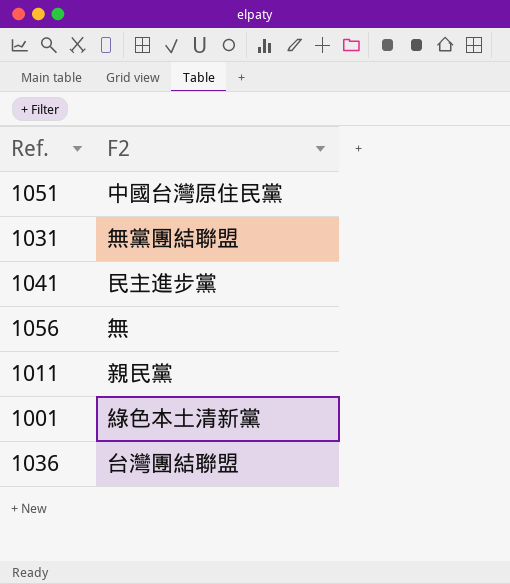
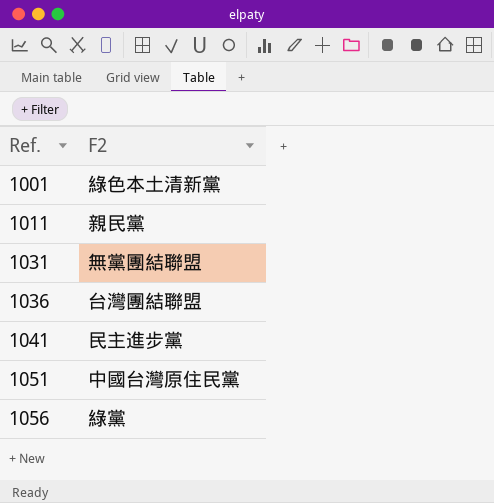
row order: none -> Ref. ascending
1056 | F2: 無 -> 綠黨

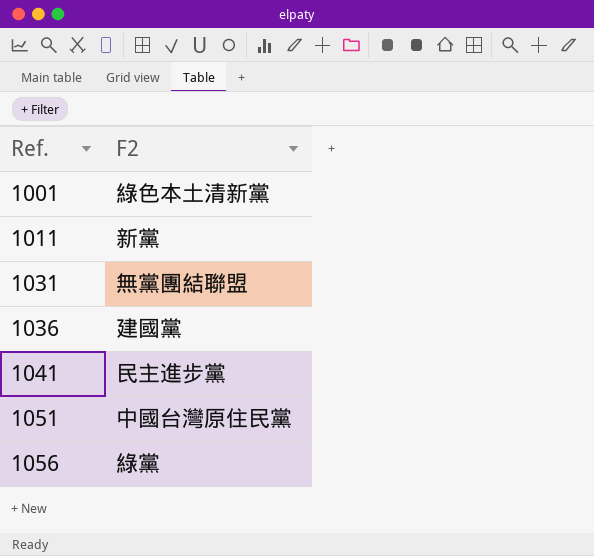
1011 | F2: 親民黨 -> 新黨
1036 | F2: 台灣團結聯盟 -> 建國黨

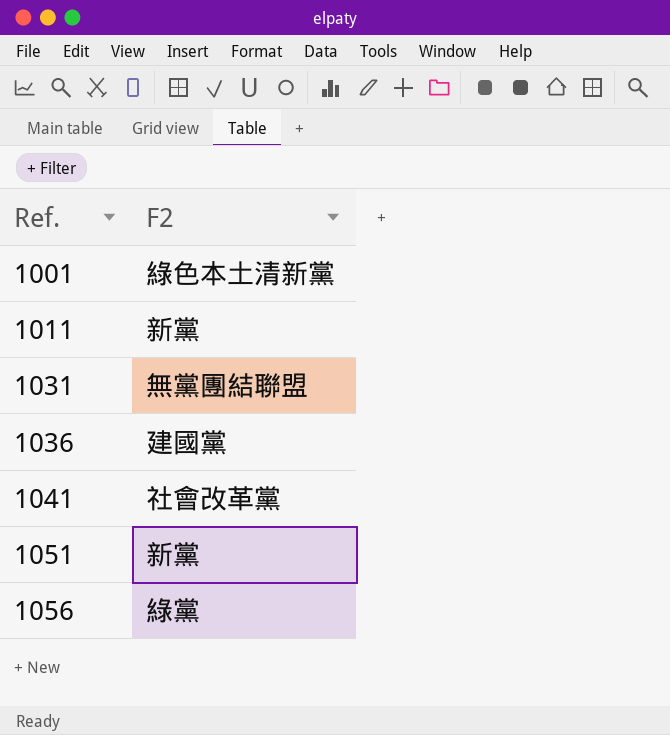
1041 | F2: 民主進步黨 -> 社會改革黨
1051 | F2: 中國台灣原住民黨 -> 新黨

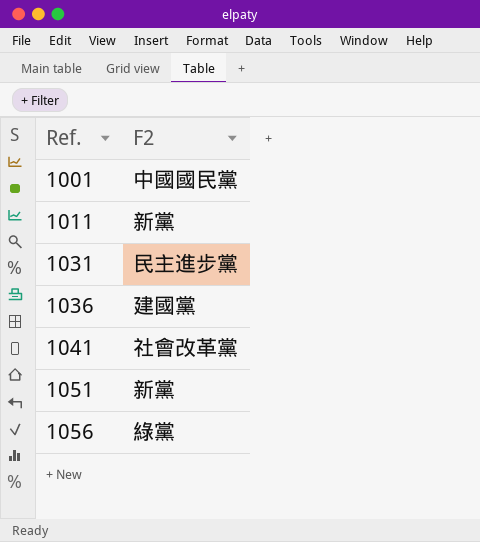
1001 | F2: 綠色本土清新黨 -> 中國國民黨
1031 | F2: 無黨團結聯盟 -> 民主進步黨

